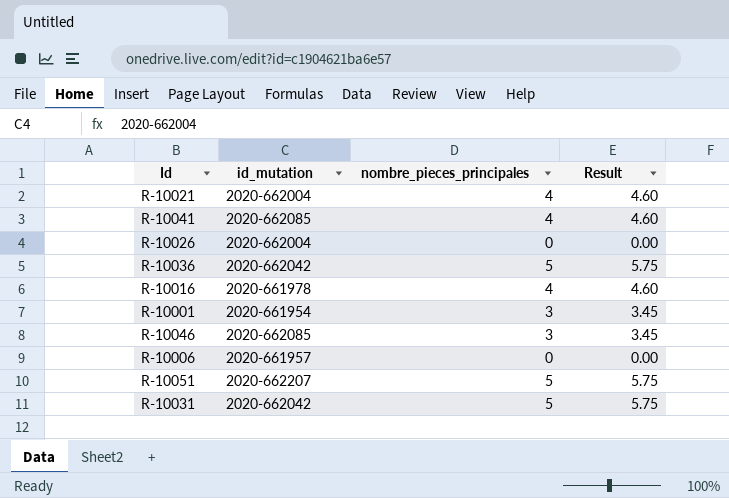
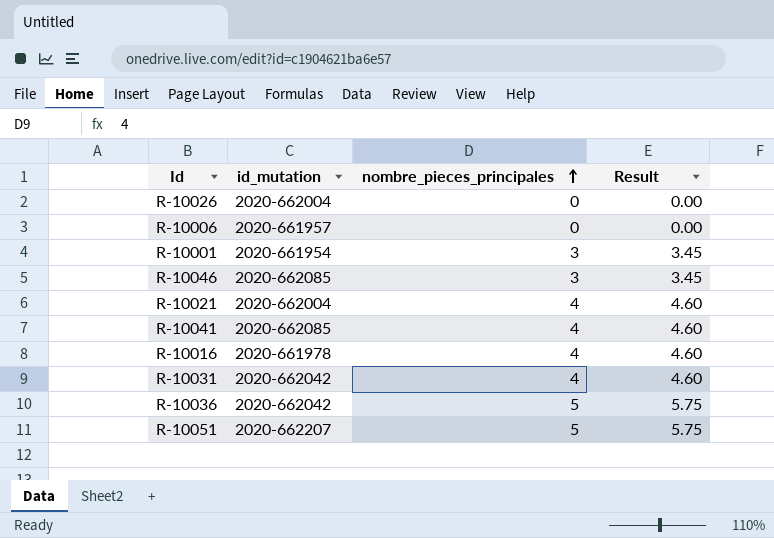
row order: none -> nombre_pieces_principales ascending
R-10031 | nombre_pieces_principales: 5 -> 4
R-10031 | Result: 5.75 -> 4.60

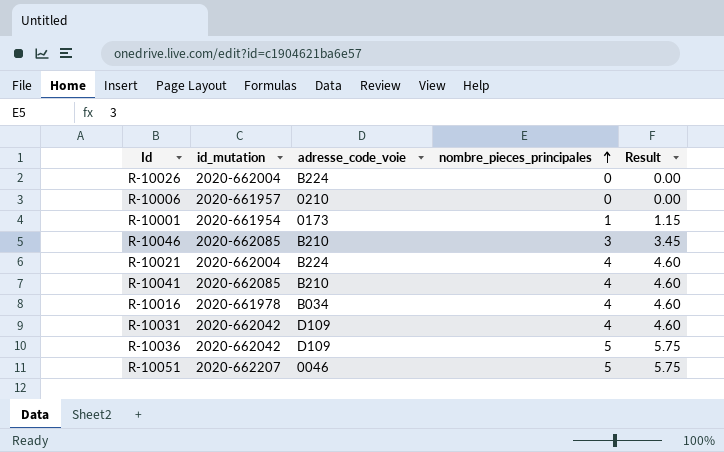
column adresse_code_voie | position: none -> 3
R-10001 | nombre_pieces_principales: 3 -> 1
R-10001 | Result: 3.45 -> 1.15

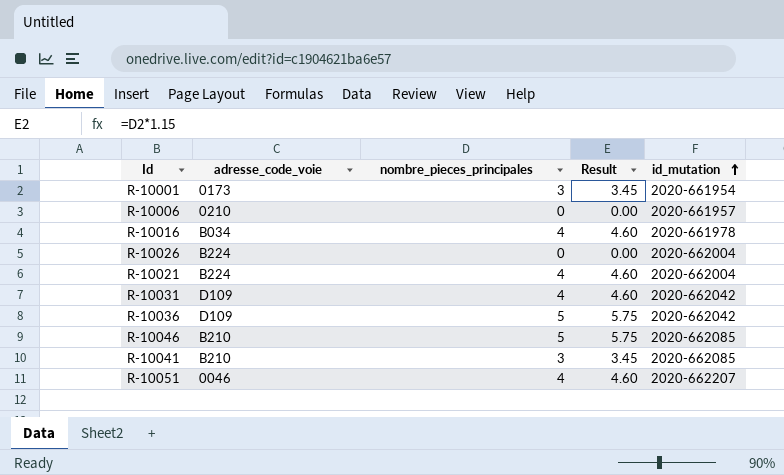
row order: nombre_pieces_principales ascending -> id_mutation ascending
column id_mutation | position: 2 -> 5
R-10001 | nombre_pieces_principales: 1 -> 3
R-10001 | Result: 1.15 -> 3.45
R-10046 | nombre_pieces_principales: 3 -> 5
R-10046 | Result: 3.45 -> 5.75
R-10041 | nombre_pieces_principales: 4 -> 3
R-10041 | Result: 4.60 -> 3.45
R-10051 | nombre_pieces_principales: 5 -> 4
R-10051 | Result: 5.75 -> 4.60

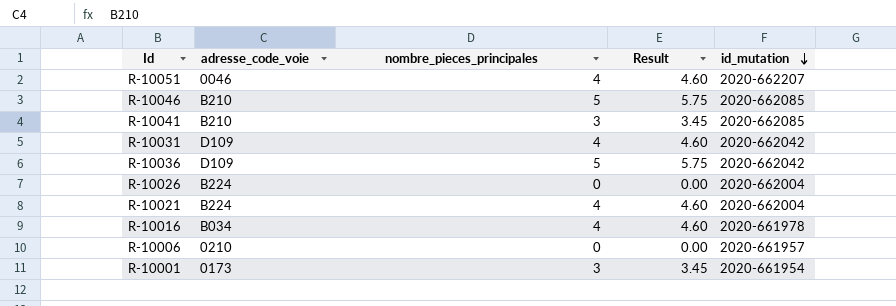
row order: id_mutation ascending -> id_mutation descending

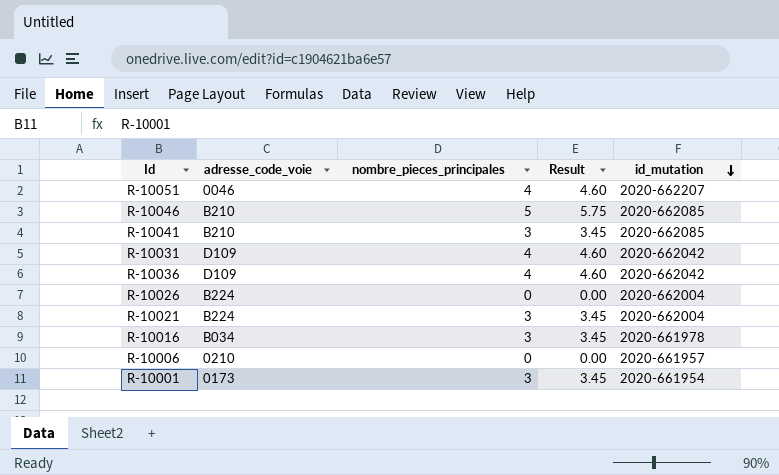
R-10036 | nombre_pieces_principales: 5 -> 4
R-10036 | Result: 5.75 -> 4.60
R-10021 | nombre_pieces_principales: 4 -> 3
R-10021 | Result: 4.60 -> 3.45
R-10016 | nombre_pieces_principales: 4 -> 3
R-10016 | Result: 4.60 -> 3.45

